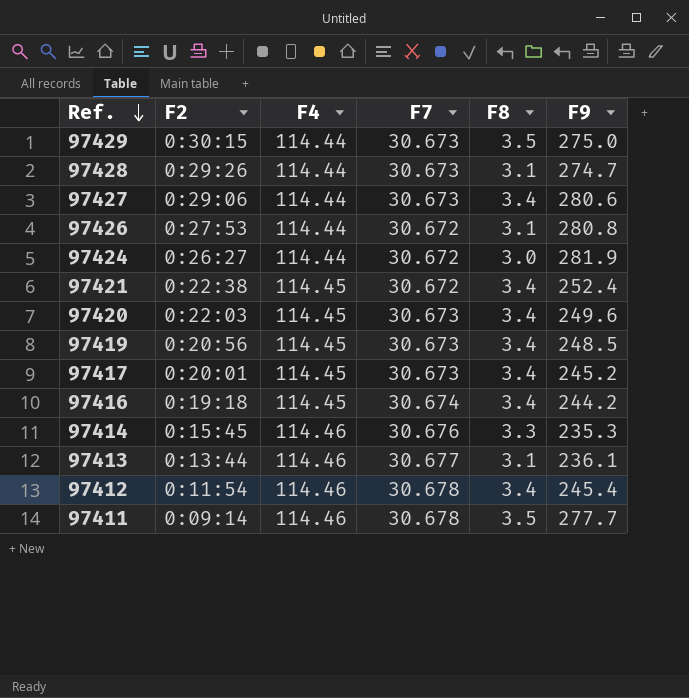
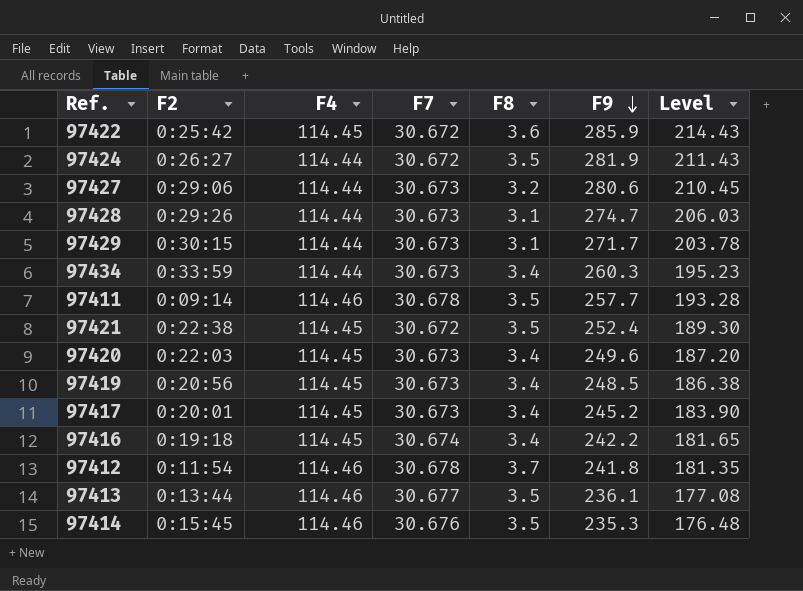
row order: Ref. descending -> F9 descending
column Level | formula: none -> [F9] * 0.75
row 97426: 0:27:53 | 114.44 | 30.672 | 3.1 | 280.8 -> none
row 97422: none -> 0:25:42 | 114.45 | 30.672 | 3.6 | 285.9 | 214.43
97424 | F8: 3.0 -> 3.5
97427 | F8: 3.4 -> 3.2
97429 | F8: 3.5 -> 3.1
97429 | F9: 275.0 -> 271.7
row 97434: none -> 0:33:59 | 114.44 | 30.673 | 3.4 | 260.3 | 195.23
97411 | F9: 277.7 -> 257.7
97421 | F8: 3.4 -> 3.5
97416 | F9: 244.2 -> 242.2
97412 | F8: 3.4 -> 3.7
97412 | F9: 245.4 -> 241.8
97413 | F8: 3.1 -> 3.5
97414 | F8: 3.3 -> 3.5

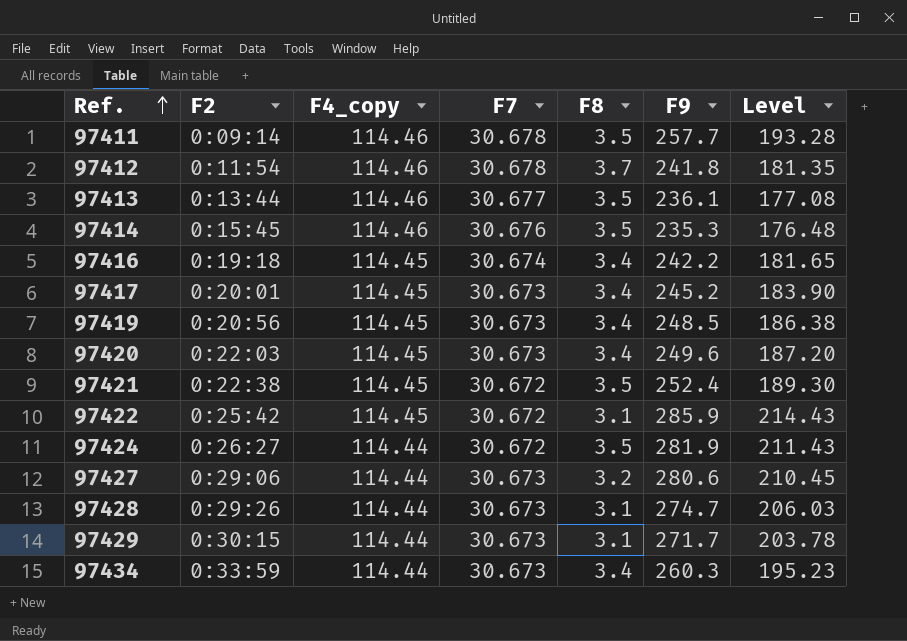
row order: F9 descending -> Ref. ascending
column name: F4 -> F4_copy
97422 | F8: 3.6 -> 3.1

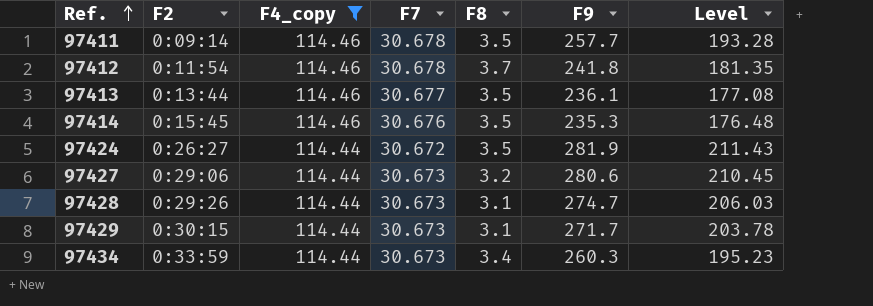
filter: none -> F4_copy != 114.45

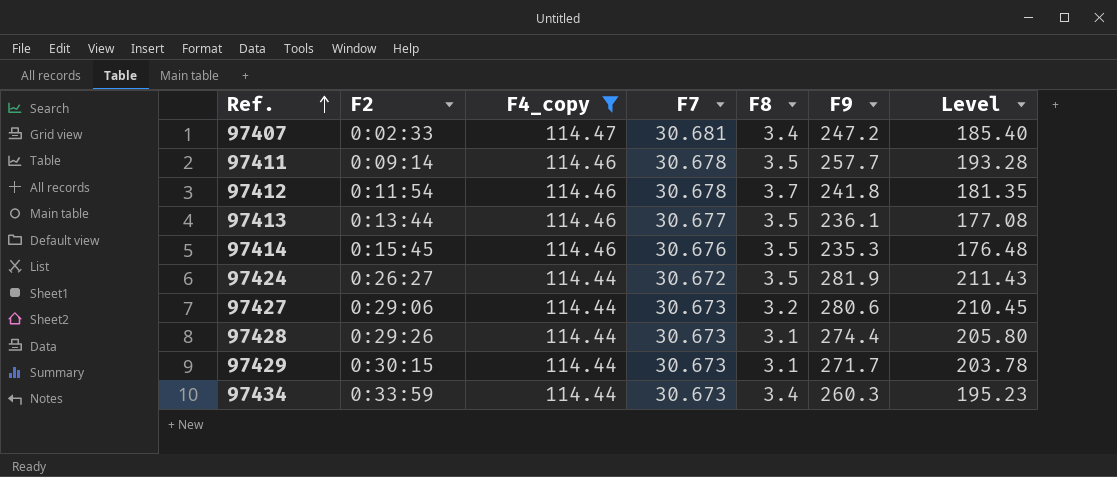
row 97407: none -> 0:02:33 | 114.47 | 30.681 | 3.4 | 247.2 | 185.40
97428 | F9: 274.7 -> 274.4
97428 | Level: 206.03 -> 205.80

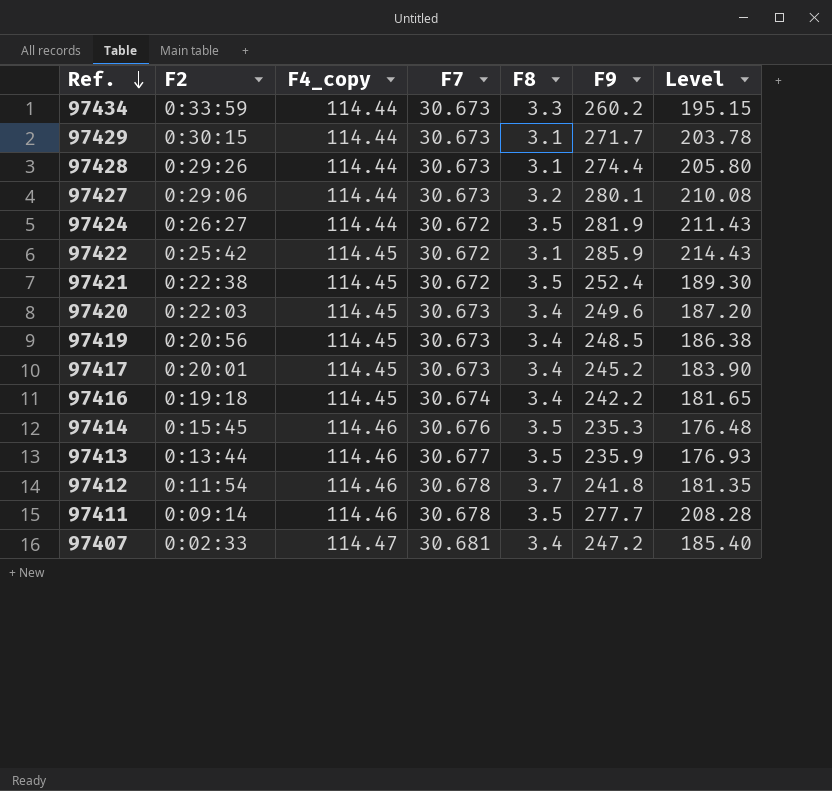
filter: F4_copy != 114.45 -> none
row order: Ref. ascending -> Ref. descending
97434 | F8: 3.4 -> 3.3
97434 | F9: 260.3 -> 260.2
97434 | Level: 195.23 -> 195.15
97427 | F9: 280.6 -> 280.1
97427 | Level: 210.45 -> 210.08
97413 | F9: 236.1 -> 235.9
97413 | Level: 177.08 -> 176.93
97411 | F9: 257.7 -> 277.7
97411 | Level: 193.28 -> 208.28

